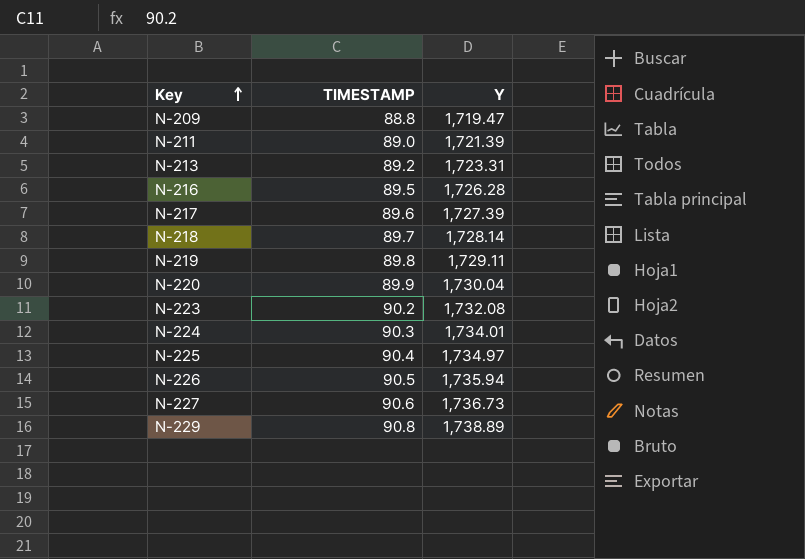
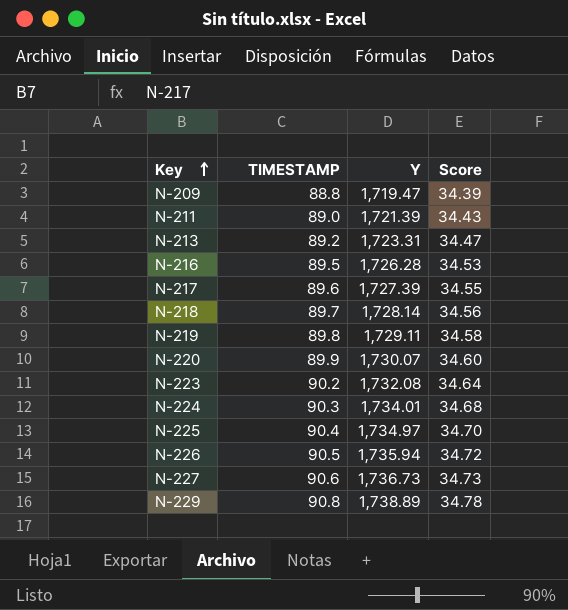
column Score | formula: none -> [Y] * 0.02
N-220 | Y: 1,730.04 -> 1,730.07

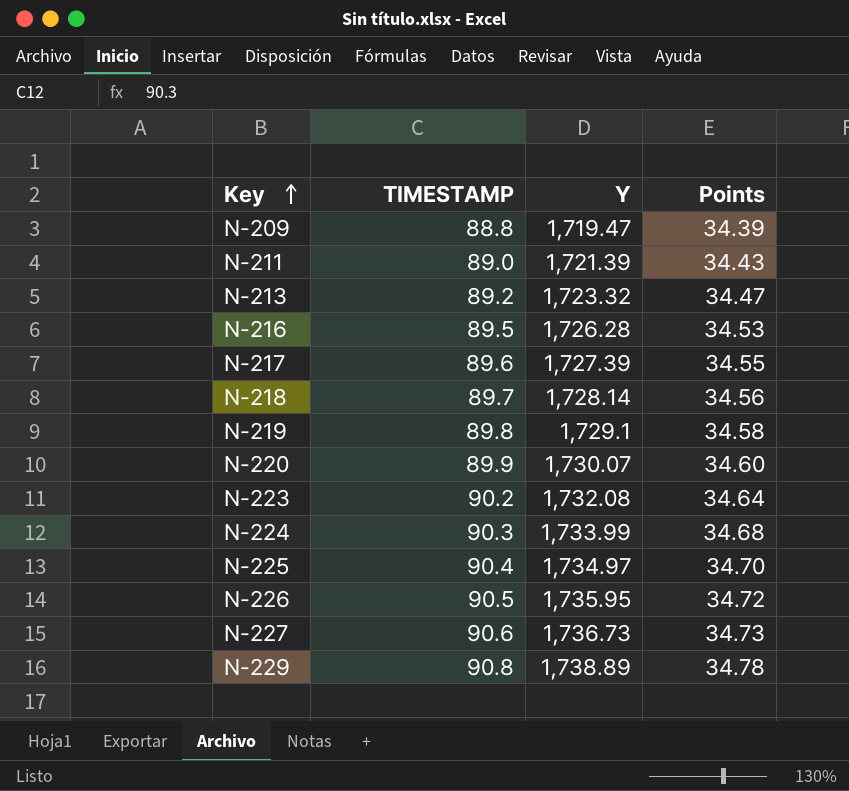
column name: Score -> Points
N-213 | Y: 1,723.31 -> 1,723.32
N-219 | Y: 1,729.11 -> 1,729.1
N-224 | Y: 1,734.01 -> 1,733.99
N-226 | Y: 1,735.94 -> 1,735.95

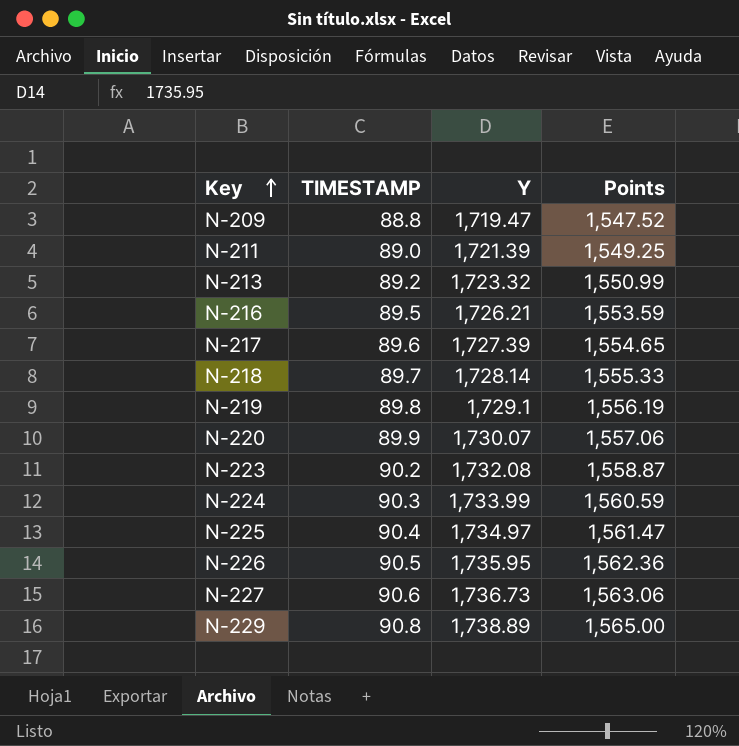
column Points | formula: [Y] * 0.02 -> [Y] * 0.9
N-216 | Y: 1,726.28 -> 1,726.21

